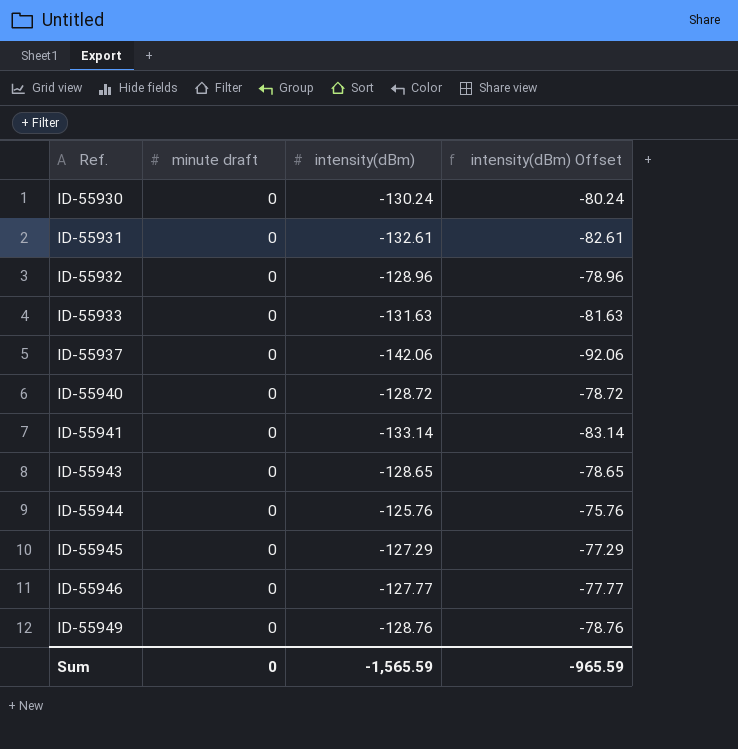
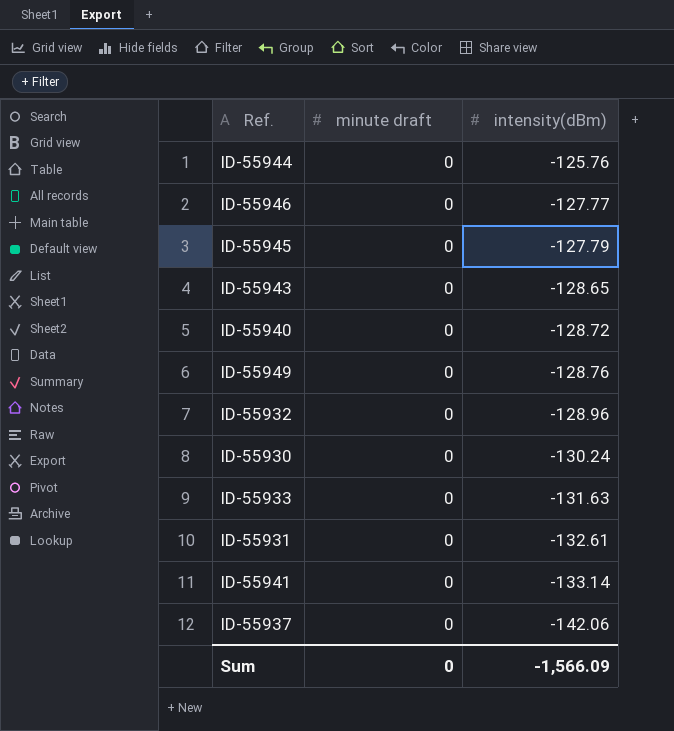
row order: Ref. ascending -> intensity(dBm) descending
column intensity(dBm) Offset | formula: [intensity(dBm)] + 50 -> none
ID-55945 | intensity(dBm): -127.29 -> -127.79
Sum | intensity(dBm): -1,565.59 -> -1,566.09

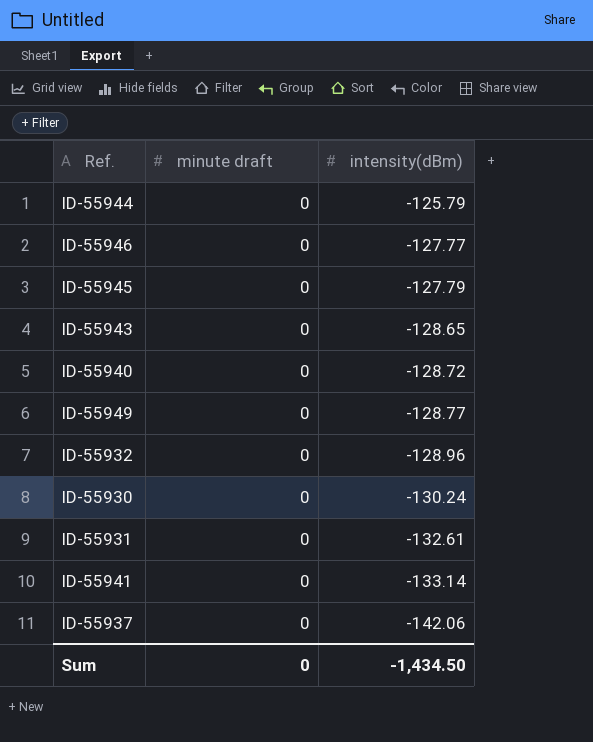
row ID-55933: 0 | -131.63 -> none
ID-55944 | intensity(dBm): -125.76 -> -125.79
ID-55949 | intensity(dBm): -128.76 -> -128.77
Sum | intensity(dBm): -1,566.09 -> -1,434.50

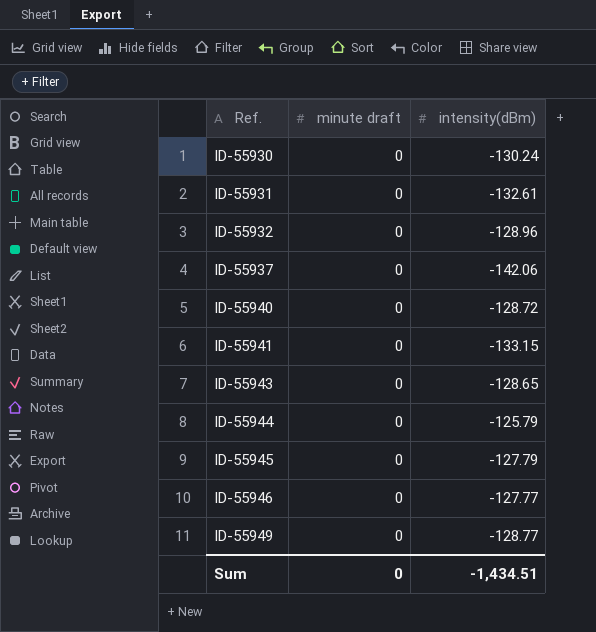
row order: intensity(dBm) descending -> Ref. ascending
ID-55941 | intensity(dBm): -133.14 -> -133.15
Sum | intensity(dBm): -1,434.50 -> -1,434.51

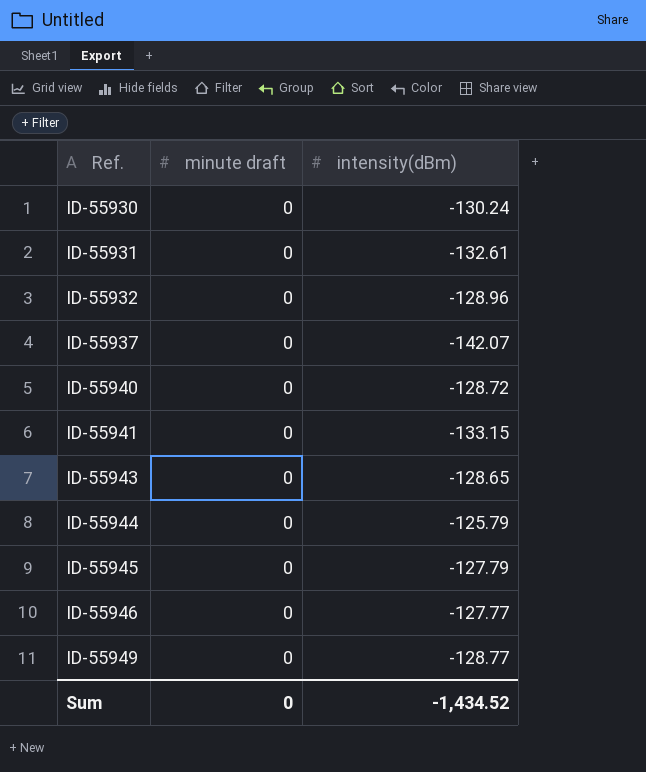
ID-55937 | intensity(dBm): -142.06 -> -142.07
Sum | intensity(dBm): -1,434.51 -> -1,434.52

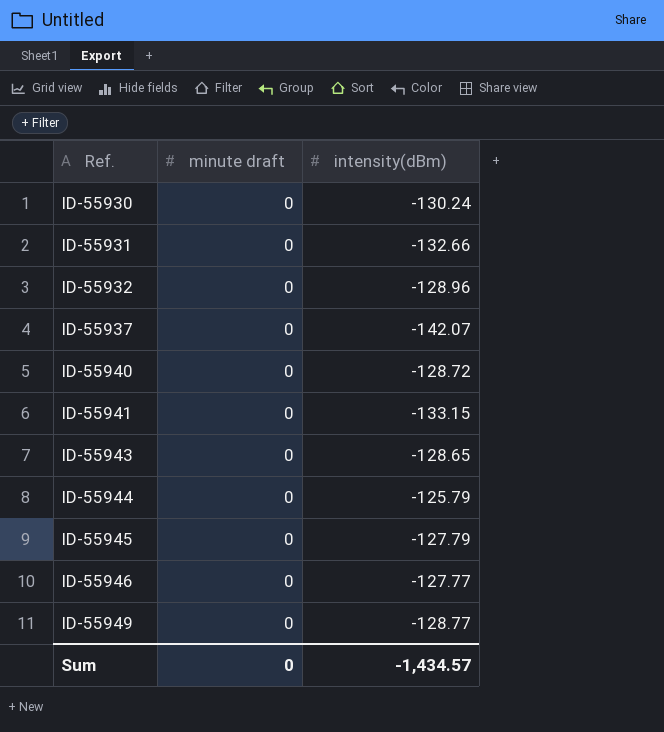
ID-55931 | intensity(dBm): -132.61 -> -132.66
Sum | intensity(dBm): -1,434.52 -> -1,434.57

